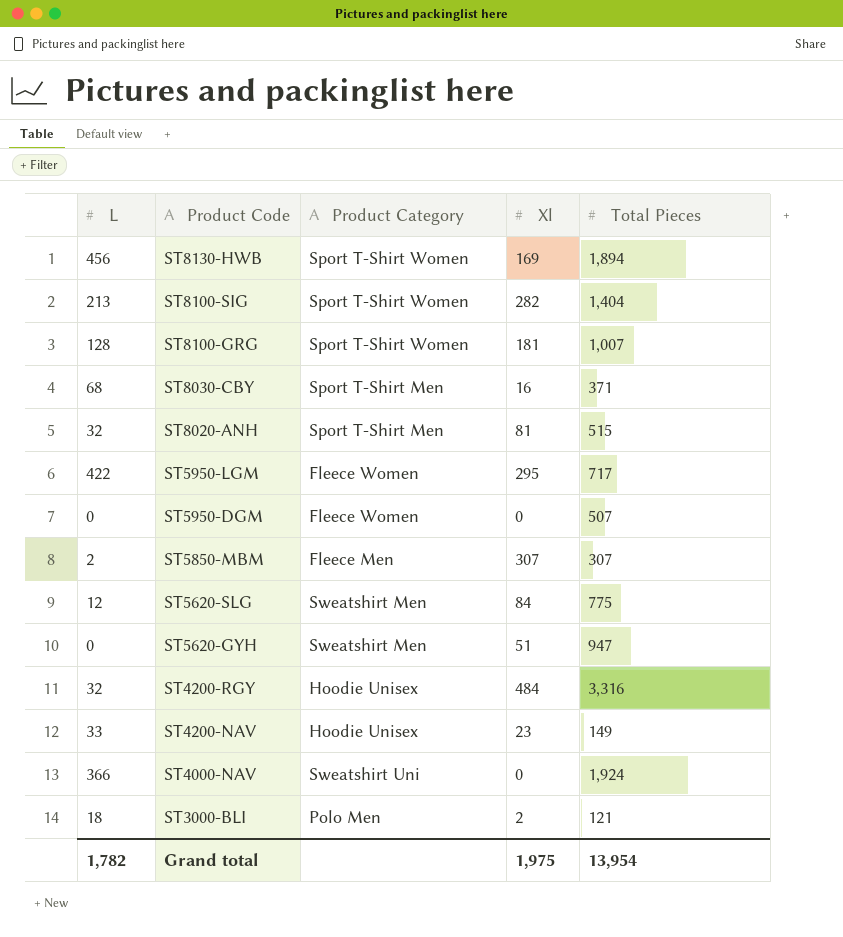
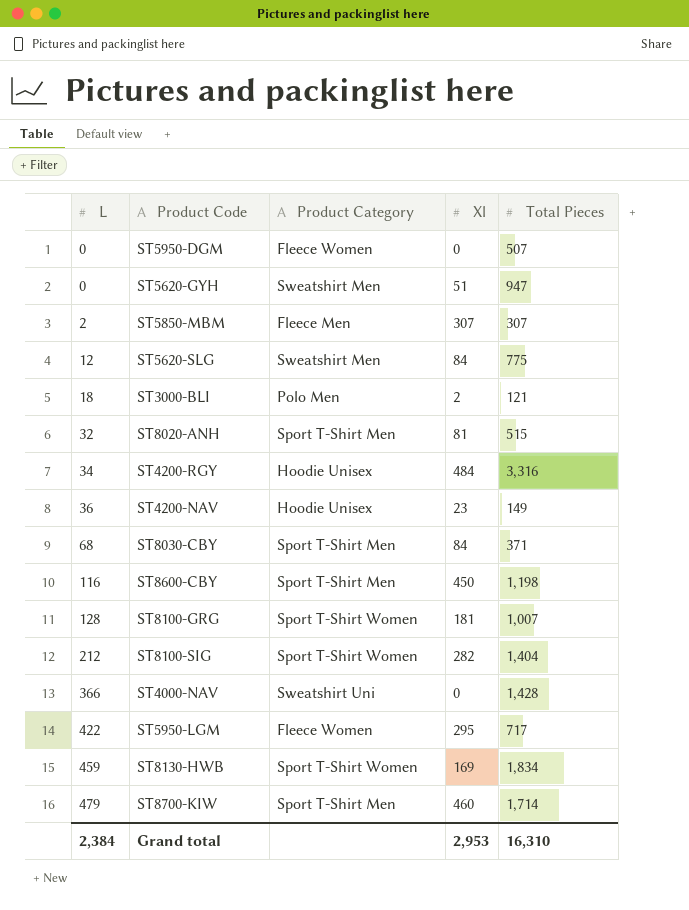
row order: Product Code descending -> L ascending
ST4200-RGY | L: 32 -> 34
ST4200-NAV | L: 33 -> 36
ST8030-CBY | Xl: 16 -> 84
row ST8600-CBY: none -> 116 | Sport T-Shirt Men | 450 | 1,198
ST8100-SIG | L: 213 -> 212
ST4000-NAV | Total Pieces: 1,924 -> 1,428
ST8130-HWB | L: 456 -> 459
ST8130-HWB | Total Pieces: 1,894 -> 1,834
row ST8700-KIW: none -> 479 | Sport T-Shirt Men | 460 | 1,714
Grand total | L: 1,782 -> 2,384
Grand total | Xl: 1,975 -> 2,953
Grand total | Total Pieces: 13,954 -> 16,310

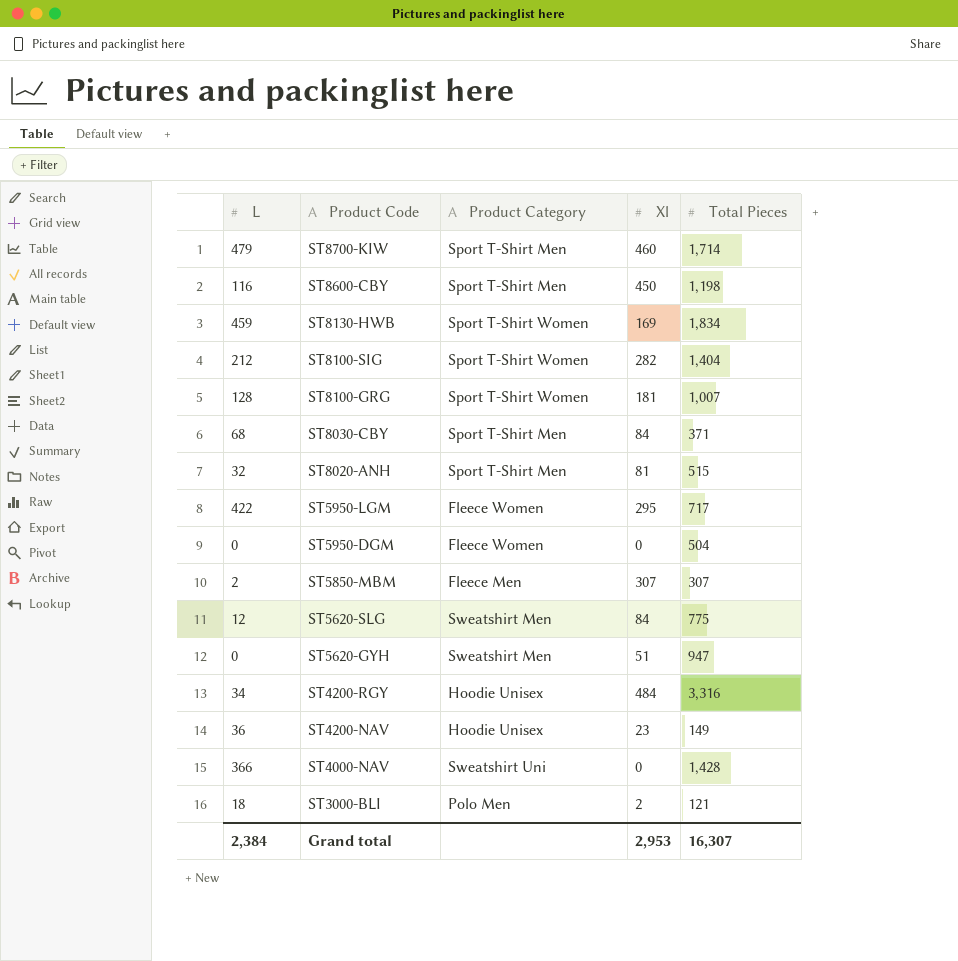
row order: L ascending -> Product Code descending
ST5950-DGM | Total Pieces: 507 -> 504
Grand total | Total Pieces: 16,310 -> 16,307

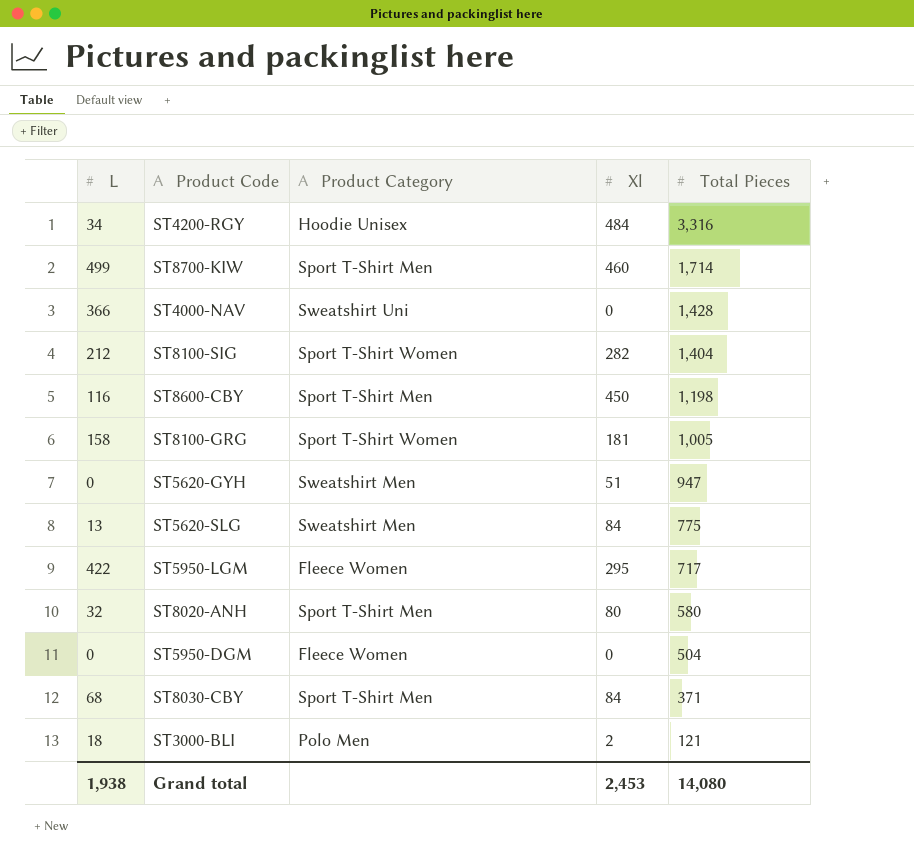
row order: Product Code descending -> Total Pieces descending
row ST8130-HWB: 459 | Sport T-Shirt Women | 169 | 1,834 -> none
row ST5850-MBM: 2 | Fleece Men | 307 | 307 -> none
row ST4200-NAV: 36 | Hoodie Unisex | 23 | 149 -> none
ST8700-KIW | L: 479 -> 499
ST8100-GRG | L: 128 -> 158
ST8100-GRG | Total Pieces: 1,007 -> 1,005
ST5620-SLG | L: 12 -> 13
ST8020-ANH | Xl: 81 -> 80
ST8020-ANH | Total Pieces: 515 -> 580
Grand total | L: 2,384 -> 1,938
Grand total | Xl: 2,953 -> 2,453
Grand total | Total Pieces: 16,307 -> 14,080

